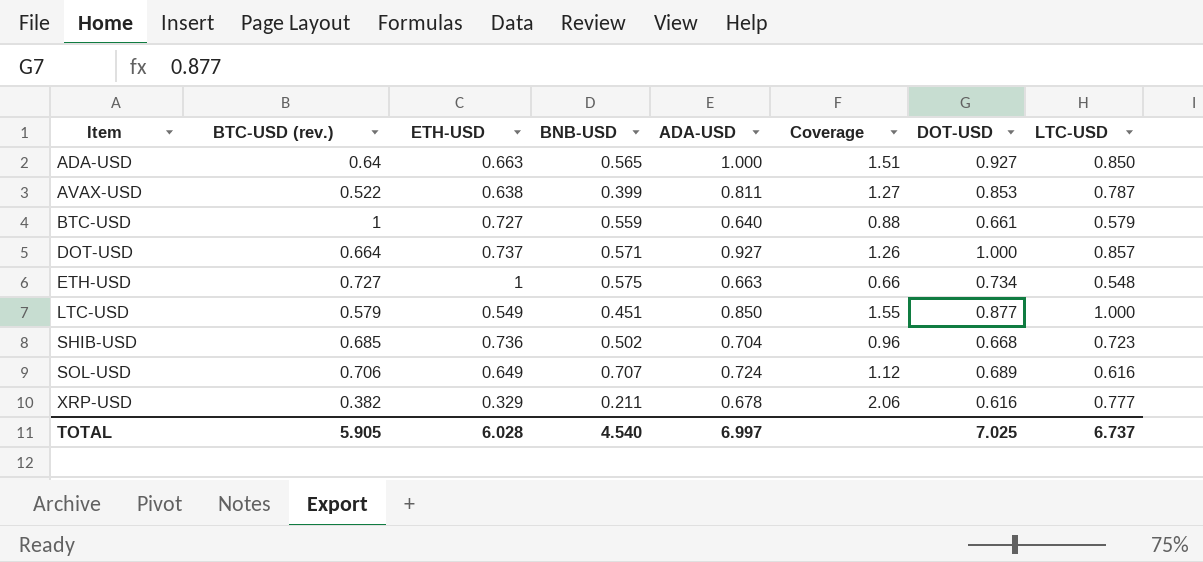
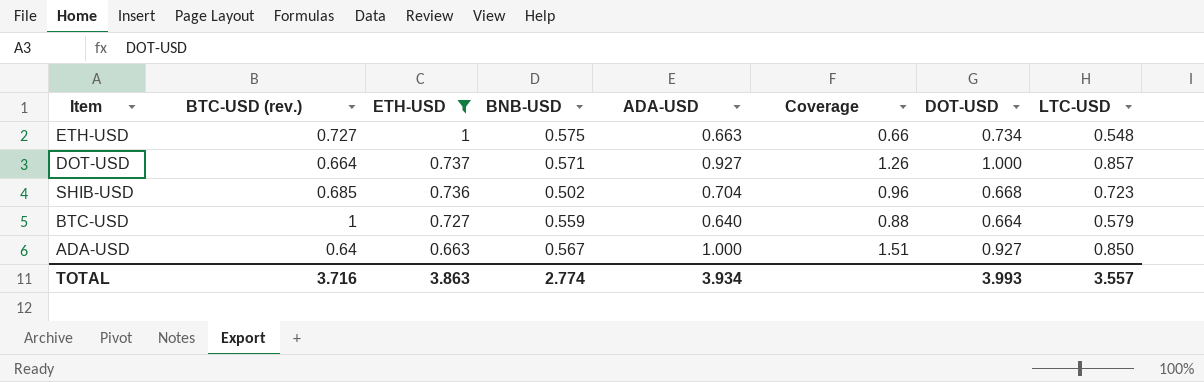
filter: none -> ETH-USD >= 0.663
row order: Item ascending -> ETH-USD descending
BTC-USD | DOT-USD: 0.661 -> 0.664
ADA-USD | BNB-USD: 0.565 -> 0.567
TOTAL | BTC-USD (rev.): 5.905 -> 3.716
TOTAL | ETH-USD: 6.028 -> 3.863
TOTAL | BNB-USD: 4.540 -> 2.774
TOTAL | ADA-USD: 6.997 -> 3.934
TOTAL | DOT-USD: 7.025 -> 3.993
TOTAL | LTC-USD: 6.737 -> 3.557

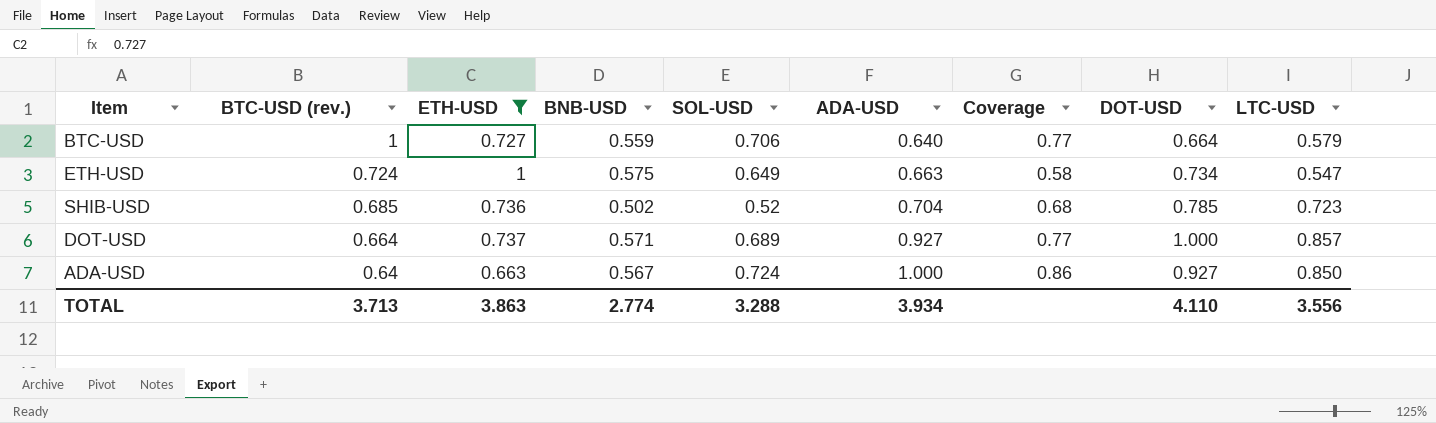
row order: ETH-USD descending -> BTC-USD (rev.) descending
column SOL-USD | position: none -> 5
column Coverage | formula: [ADA-USD] / [ETH-USD] -> [BNB-USD] / [ETH-USD]
ETH-USD | BTC-USD (rev.): 0.727 -> 0.724
ETH-USD | LTC-USD: 0.548 -> 0.547
SHIB-USD | DOT-USD: 0.668 -> 0.785
TOTAL | BTC-USD (rev.): 3.716 -> 3.713
TOTAL | DOT-USD: 3.993 -> 4.110
TOTAL | LTC-USD: 3.557 -> 3.556

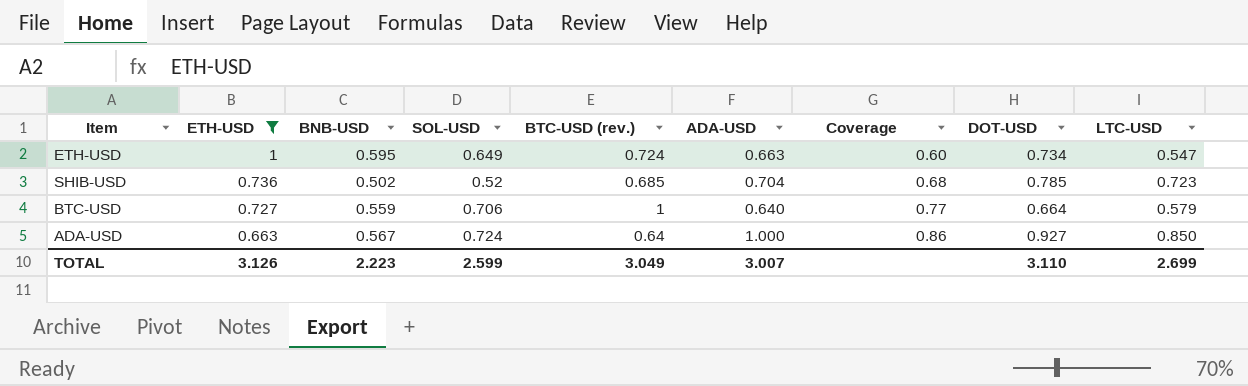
row order: BTC-USD (rev.) descending -> ETH-USD descending
column BTC-USD (rev.) | position: 2 -> 5
row DOT-USD: 0.664 | 0.737 | 0.571 | 0.689 | 0.927 | 0.77 | 1.000 | 0.857 -> none
ETH-USD | BNB-USD: 0.575 -> 0.595
ETH-USD | Coverage: 0.58 -> 0.60
TOTAL | ETH-USD: 3.863 -> 3.126
TOTAL | BNB-USD: 2.774 -> 2.223
TOTAL | SOL-USD: 3.288 -> 2.599
TOTAL | BTC-USD (rev.): 3.713 -> 3.049
TOTAL | ADA-USD: 3.934 -> 3.007
TOTAL | DOT-USD: 4.110 -> 3.110
TOTAL | LTC-USD: 3.556 -> 2.699

